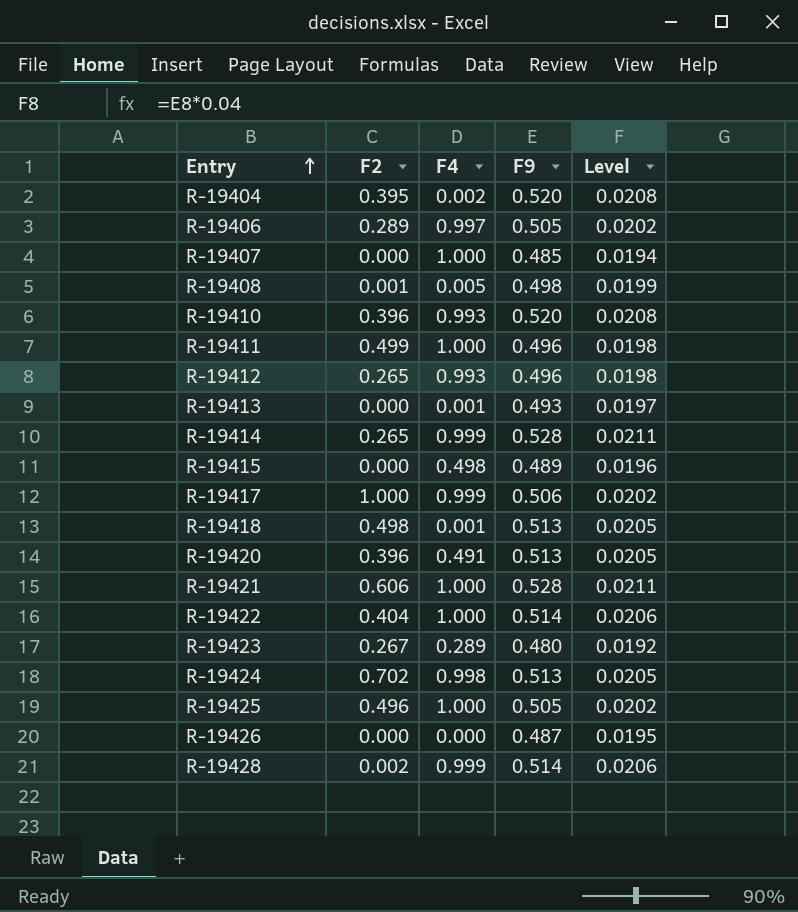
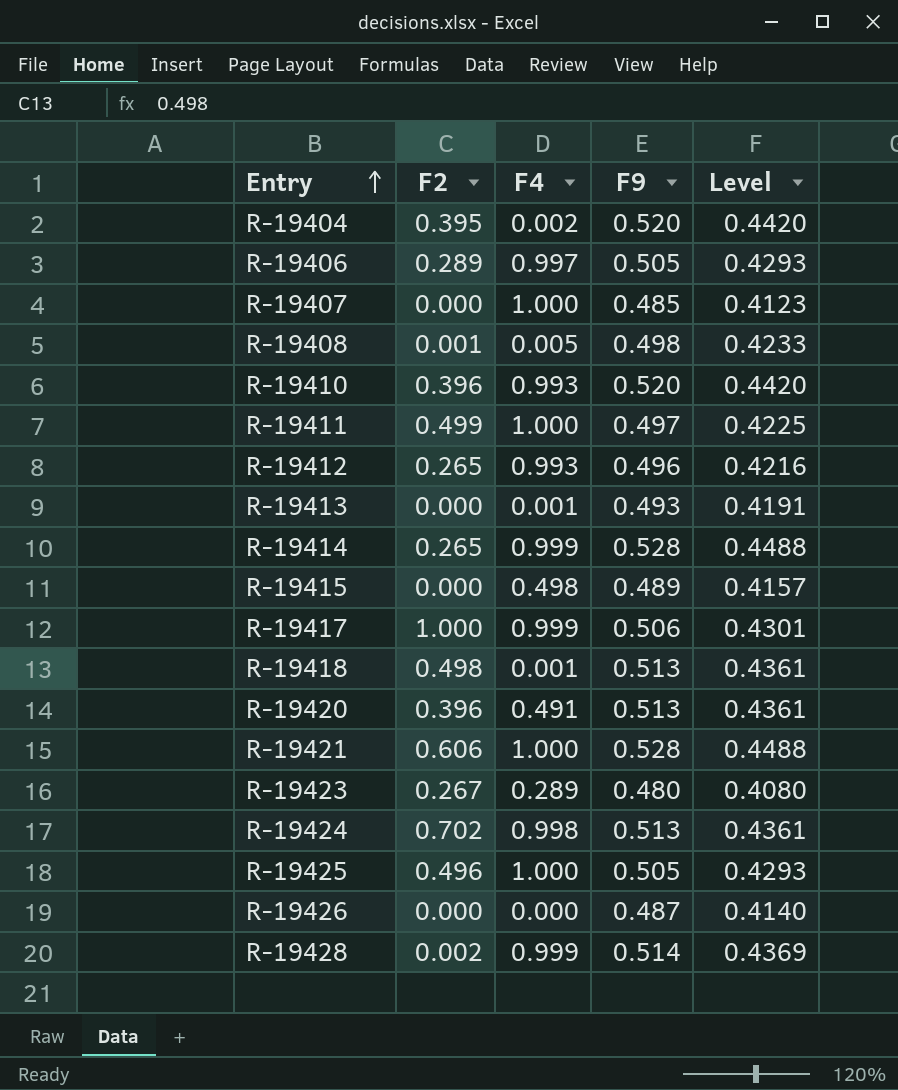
column Level | formula: [F9] * 0.04 -> [F9] * 0.85
row R-19422: 0.404 | 1.000 | 0.514 | 0.0206 -> none
R-19411 | F9: 0.496 -> 0.497

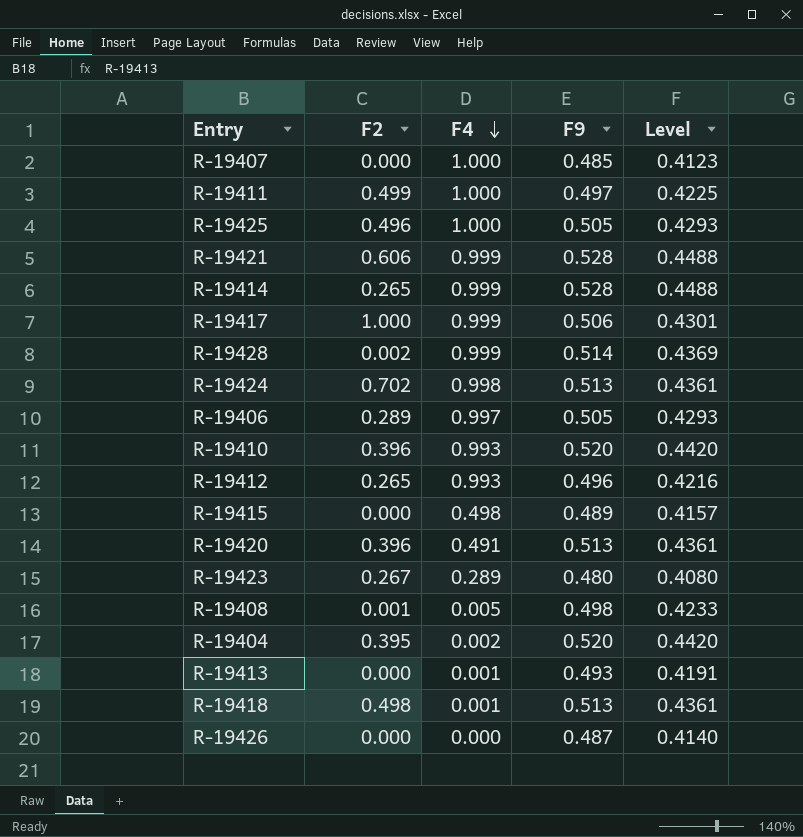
row order: Entry ascending -> F4 descending
R-19421 | F4: 1.000 -> 0.999

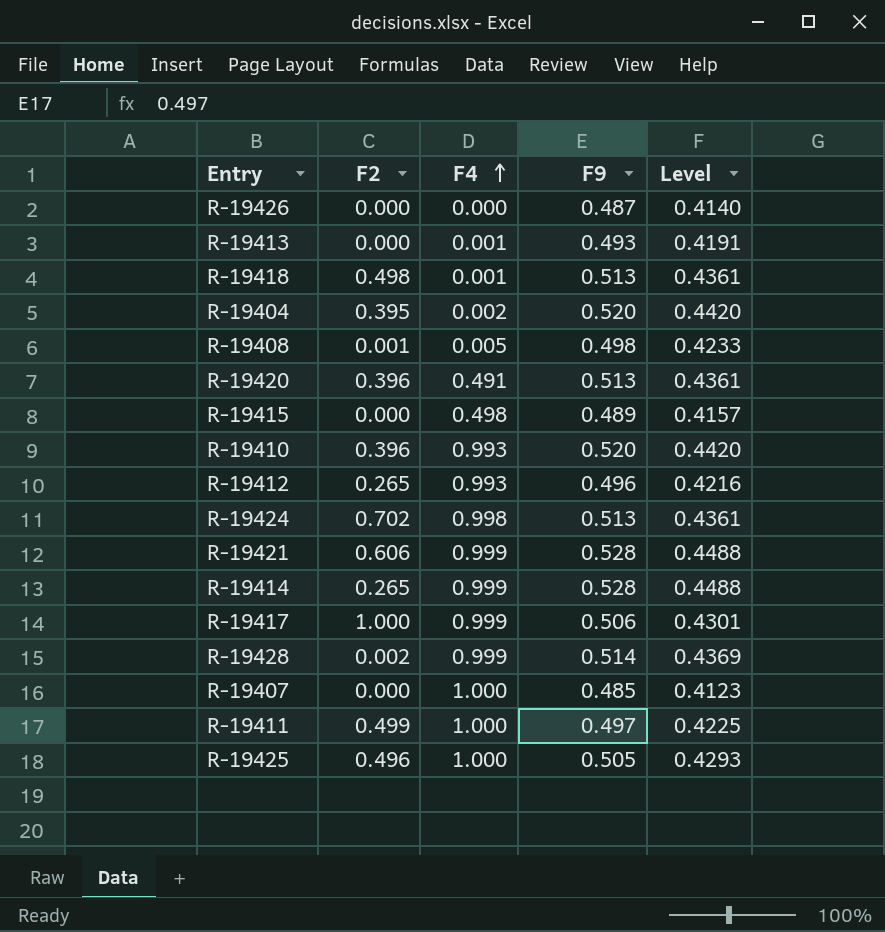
row order: F4 descending -> F4 ascending
row R-19406: 0.289 | 0.997 | 0.505 | 0.4293 -> none
row R-19423: 0.267 | 0.289 | 0.480 | 0.4080 -> none

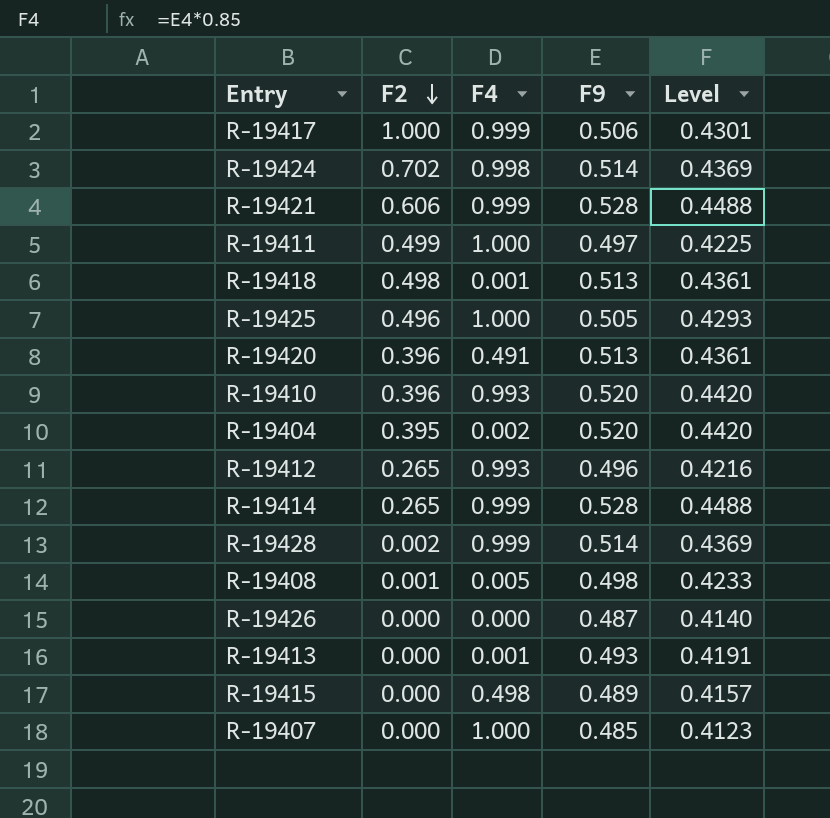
row order: F4 ascending -> F2 descending
R-19424 | F9: 0.513 -> 0.514
R-19424 | Level: 0.4361 -> 0.4369

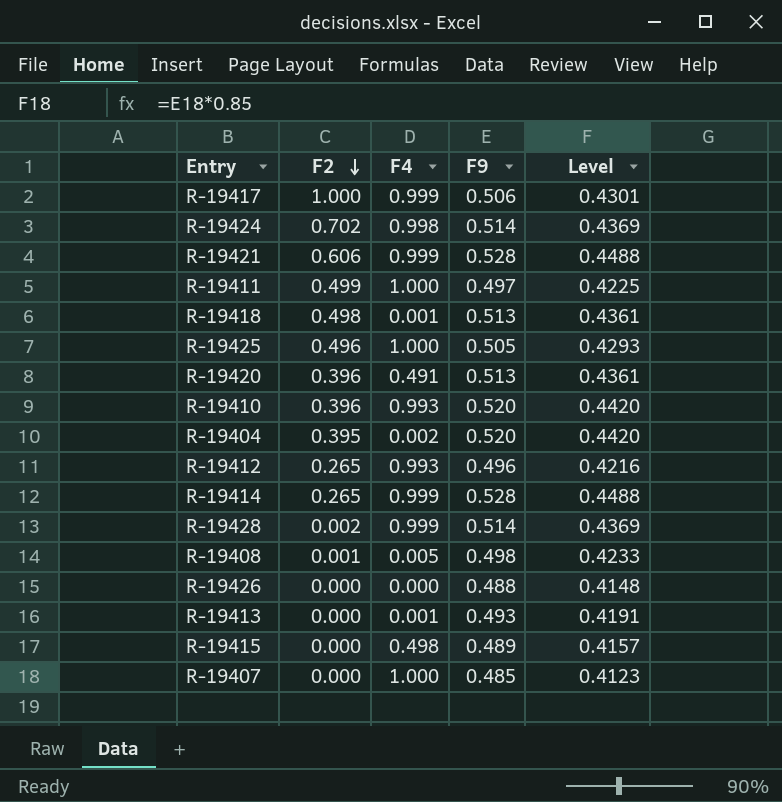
R-19426 | F9: 0.487 -> 0.488
R-19426 | Level: 0.4140 -> 0.4148

